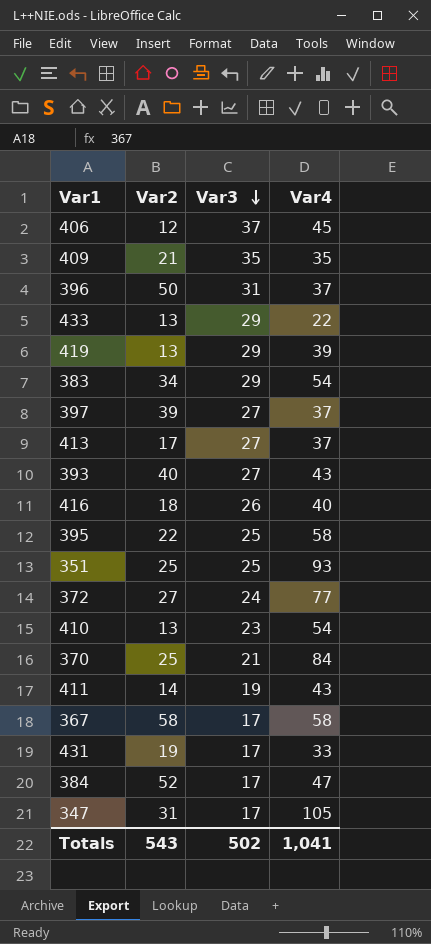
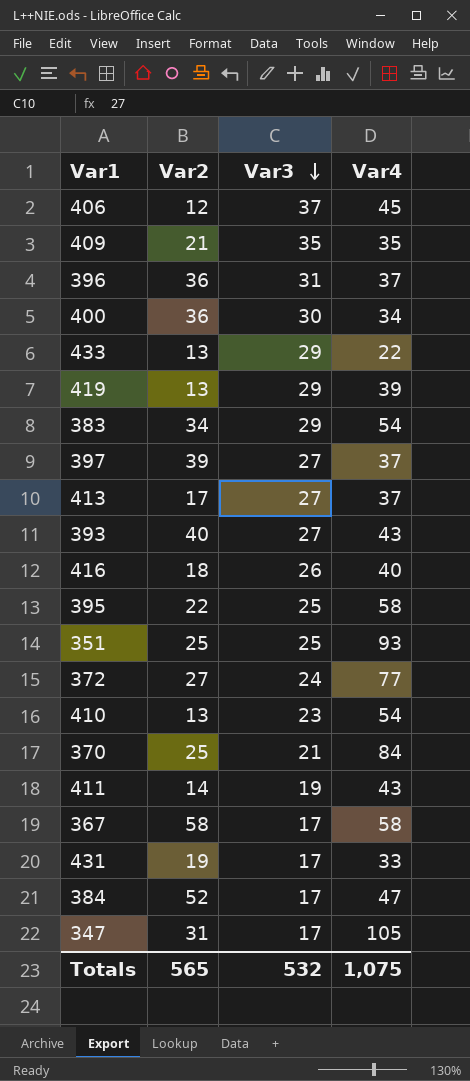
396 | Var2: 50 -> 36
row 400: none -> 36 | 30 | 34
Totals | Var2: 543 -> 565
Totals | Var3: 502 -> 532
Totals | Var4: 1,041 -> 1,075

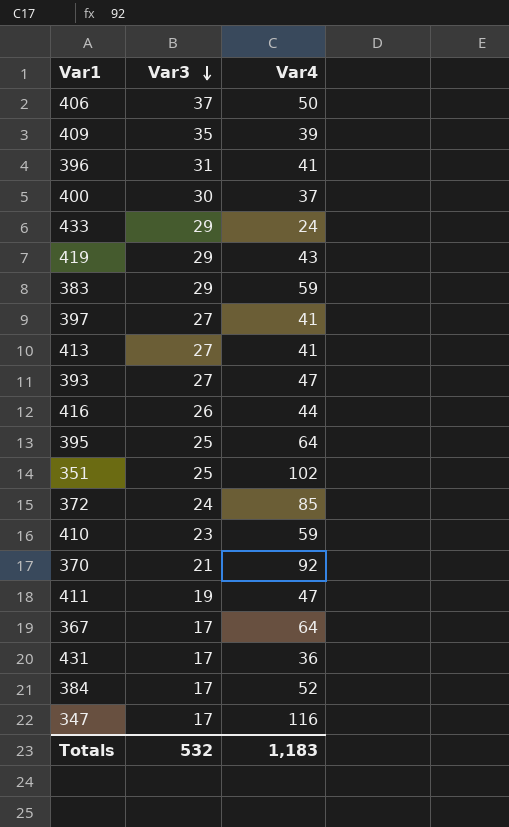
column Var2 | position: 2 -> none
406 | Var4: 45 -> 50
409 | Var4: 35 -> 39
396 | Var4: 37 -> 41
400 | Var4: 34 -> 37
433 | Var4: 22 -> 24
419 | Var4: 39 -> 43
383 | Var4: 54 -> 59
397 | Var4: 37 -> 41
413 | Var4: 37 -> 41
393 | Var4: 43 -> 47
416 | Var4: 40 -> 44
395 | Var4: 58 -> 64
351 | Var4: 93 -> 102
372 | Var4: 77 -> 85
410 | Var4: 54 -> 59
370 | Var4: 84 -> 92
411 | Var4: 43 -> 47
367 | Var4: 58 -> 64
431 | Var4: 33 -> 36
384 | Var4: 47 -> 52
347 | Var4: 105 -> 116
Totals | Var4: 1,075 -> 1,183

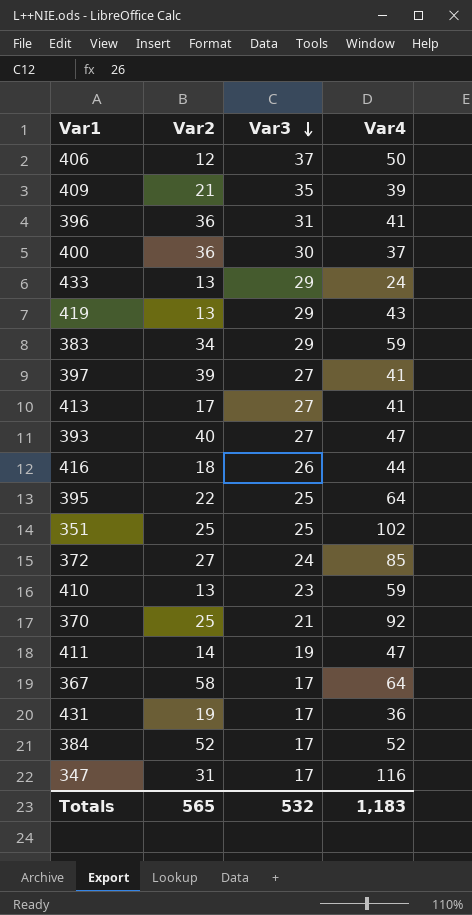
column Var2 | position: none -> 2

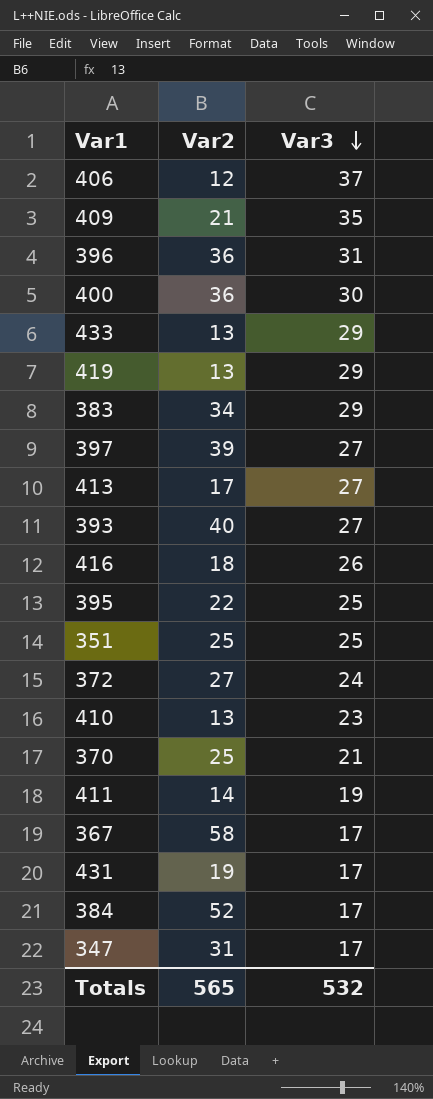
column Var4 | position: 4 -> none

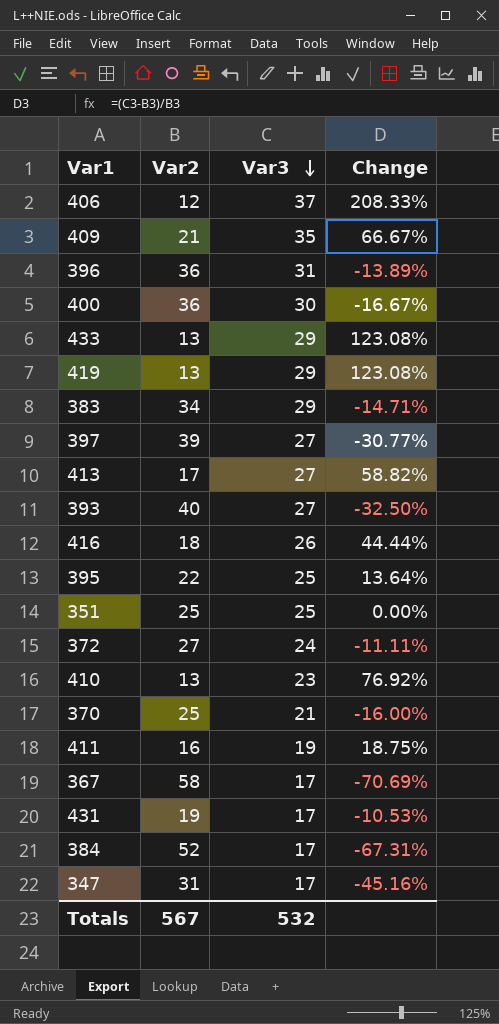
column Change | formula: none -> ([Var3] - [Var2]) / [Var2]
411 | Var2: 14 -> 16
Totals | Var2: 565 -> 567

